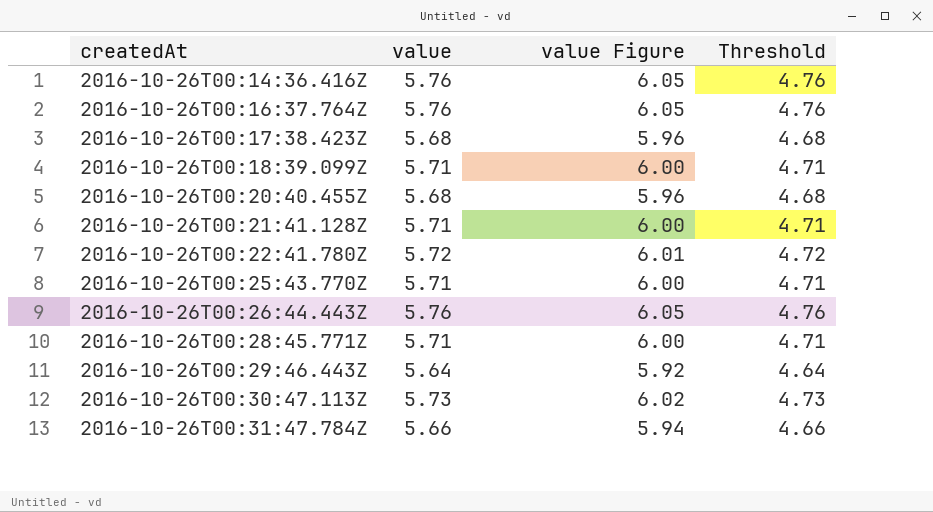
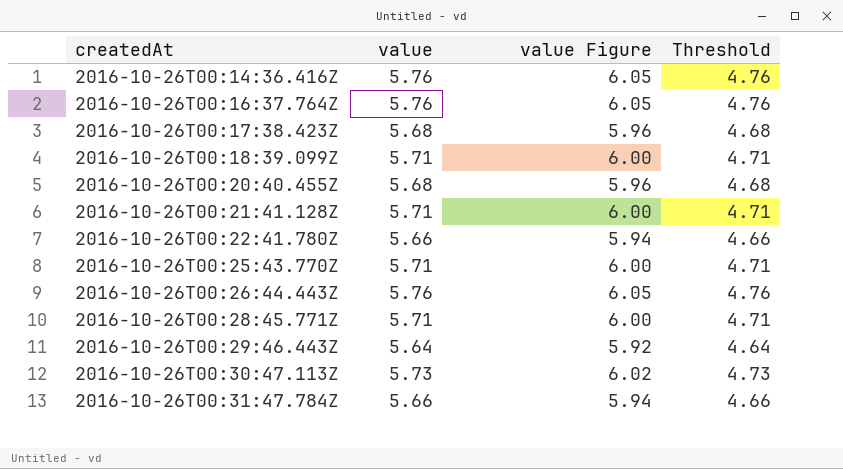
2016-10-26T00:22:41.780Z | value: 5.72 -> 5.66
2016-10-26T00:22:41.780Z | value Figure: 6.01 -> 5.94
2016-10-26T00:22:41.780Z | Threshold: 4.72 -> 4.66

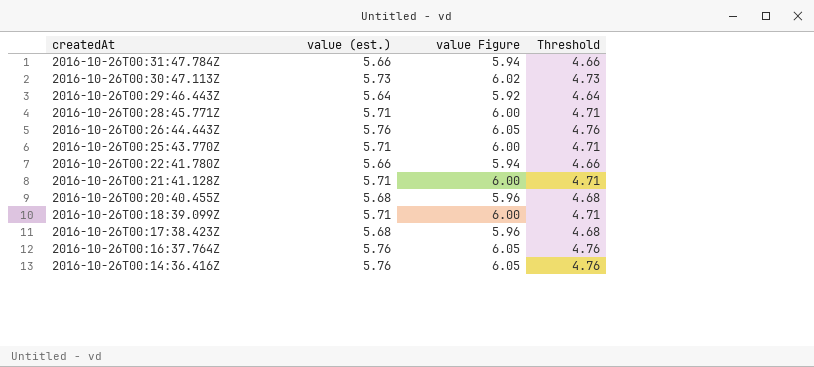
row order: createdAt ascending -> createdAt descending
column name: value -> value (est.)

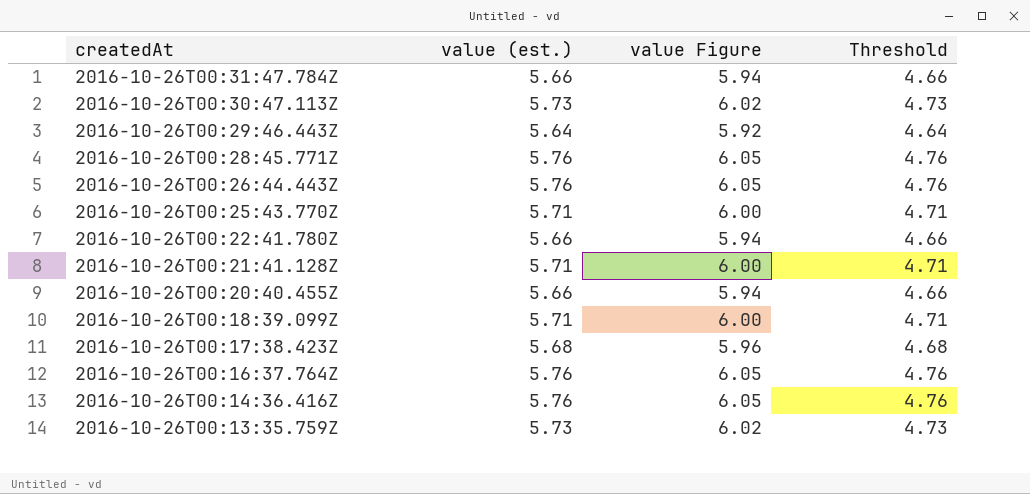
2016-10-26T00:28:45.771Z | value (est.): 5.71 -> 5.76
2016-10-26T00:28:45.771Z | value Figure: 6.00 -> 6.05
2016-10-26T00:28:45.771Z | Threshold: 4.71 -> 4.76
2016-10-26T00:20:40.455Z | value (est.): 5.68 -> 5.66
2016-10-26T00:20:40.455Z | value Figure: 5.96 -> 5.94
2016-10-26T00:20:40.455Z | Threshold: 4.68 -> 4.66
row 2016-10-26T00:13:35.759Z: none -> 5.73 | 6.02 | 4.73

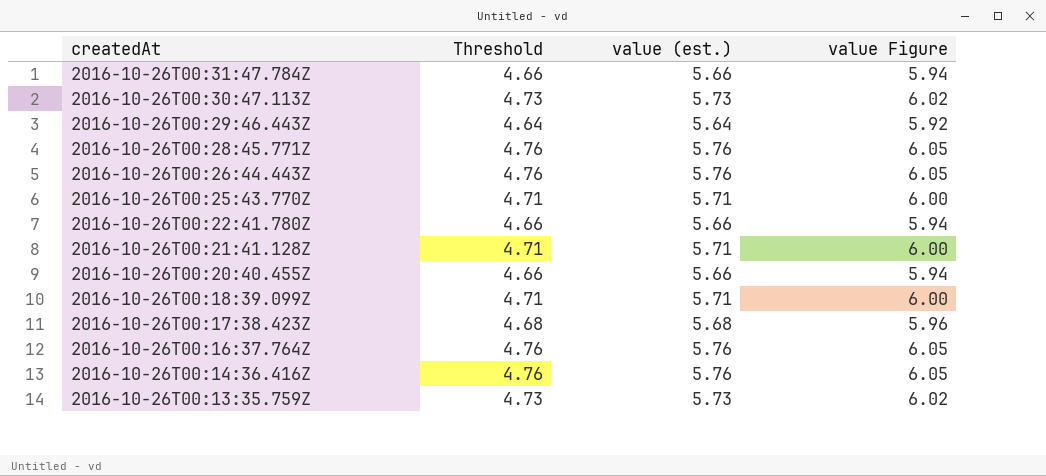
column Threshold | position: 4 -> 2

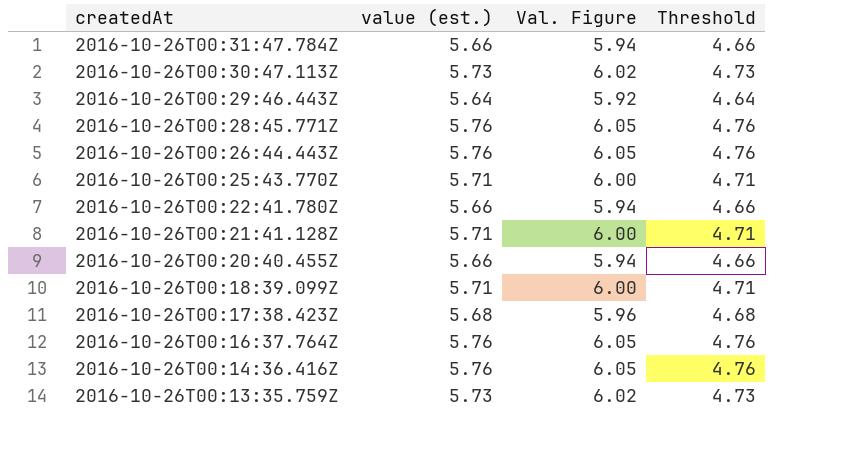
column name: value Figure -> Val. Figure
column Threshold | position: 2 -> 4

